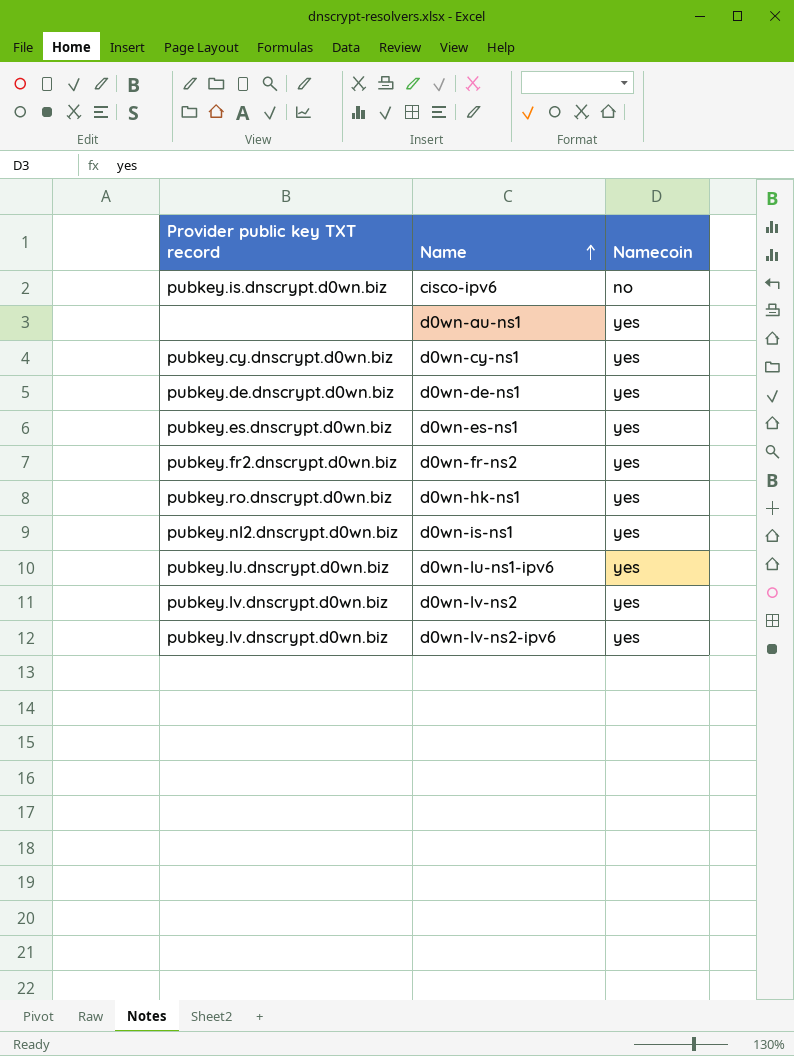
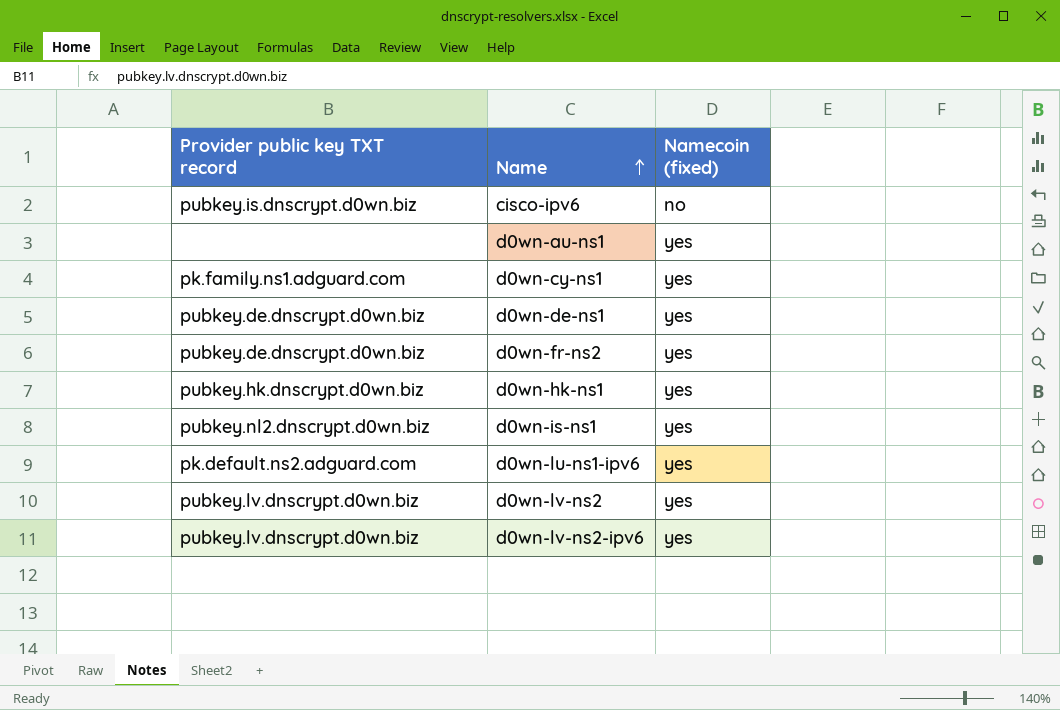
column name: Namecoin -> Namecoin (fixed)
row d0wn-es-ns1: pubkey.es.dnscrypt.d0wn.biz | yes -> none
d0wn-cy-ns1 | Provider public key TXT record: pubkey.cy.dnscrypt.d0wn.biz -> pk.family.ns1.adguard.com
d0wn-fr-ns2 | Provider public key TXT record: pubkey.fr2.dnscrypt.d0wn.biz -> pubkey.de.dnscrypt.d0wn.biz
d0wn-hk-ns1 | Provider public key TXT record: pubkey.ro.dnscrypt.d0wn.biz -> pubkey.hk.dnscrypt.d0wn.biz
d0wn-lu-ns1-ipv6 | Provider public key TXT record: pubkey.lu.dnscrypt.d0wn.biz -> pk.default.ns2.adguard.com

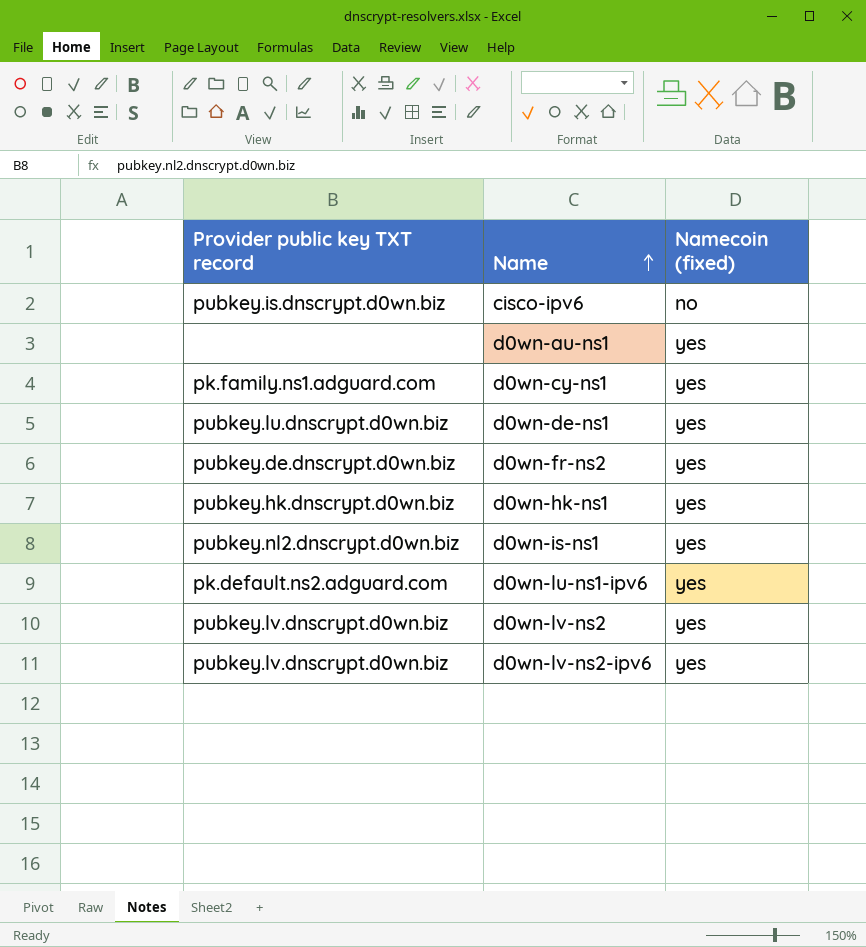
d0wn-de-ns1 | Provider public key TXT record: pubkey.de.dnscrypt.d0wn.biz -> pubkey.lu.dnscrypt.d0wn.biz

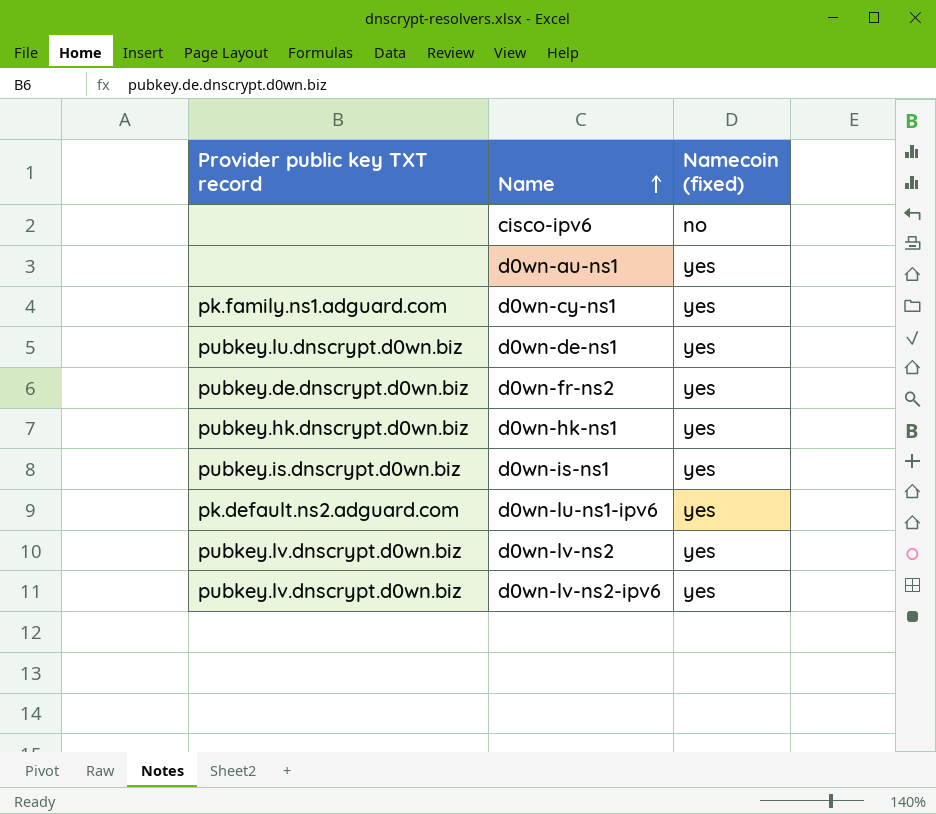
cisco-ipv6 | Provider public key TXT record: pubkey.is.dnscrypt.d0wn.biz -> none
d0wn-is-ns1 | Provider public key TXT record: pubkey.nl2.dnscrypt.d0wn.biz -> pubkey.is.dnscrypt.d0wn.biz

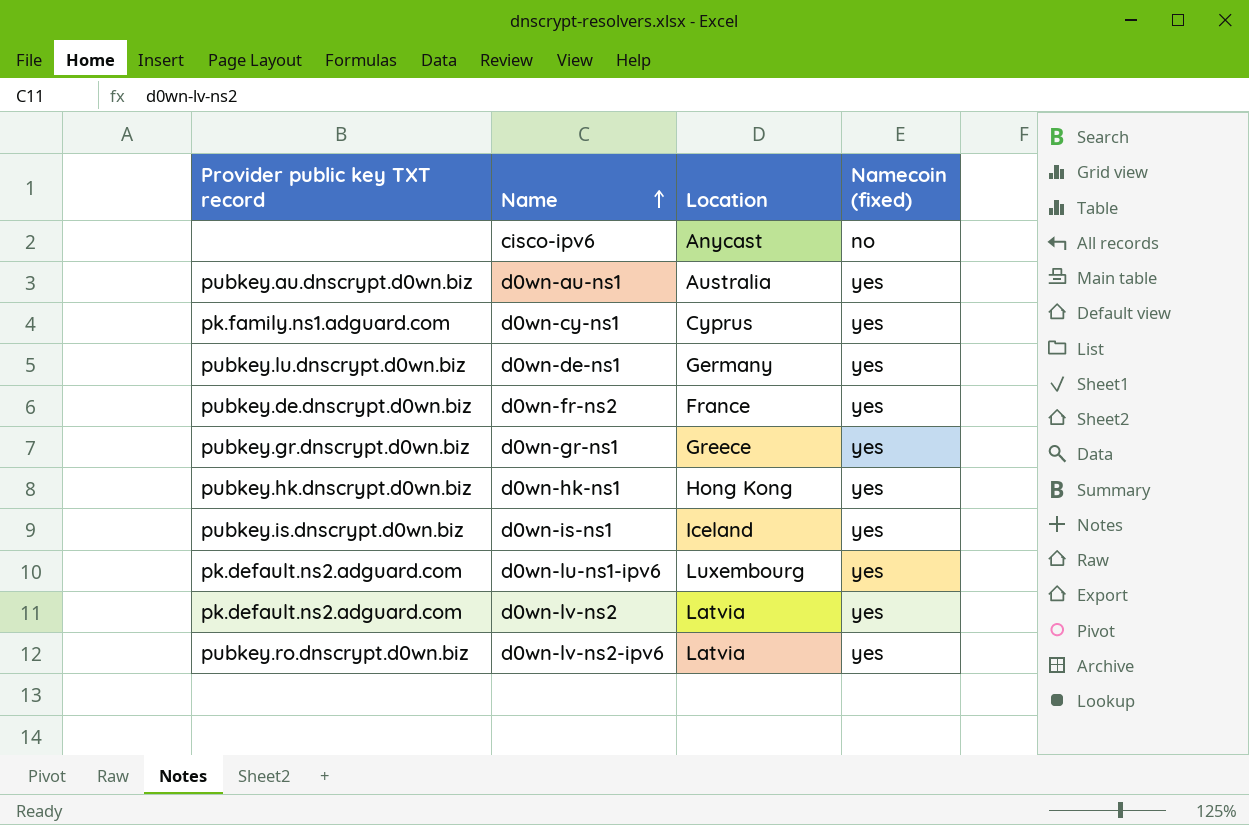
column Location | position: none -> 3
d0wn-au-ns1 | Provider public key TXT record: none -> pubkey.au.dnscrypt.d0wn.biz
row d0wn-gr-ns1: none -> pubkey.gr.dnscrypt.d0wn.biz | Greece | yes
d0wn-lv-ns2 | Provider public key TXT record: pubkey.lv.dnscrypt.d0wn.biz -> pk.default.ns2.adguard.com
d0wn-lv-ns2-ipv6 | Provider public key TXT record: pubkey.lv.dnscrypt.d0wn.biz -> pubkey.ro.dnscrypt.d0wn.biz

